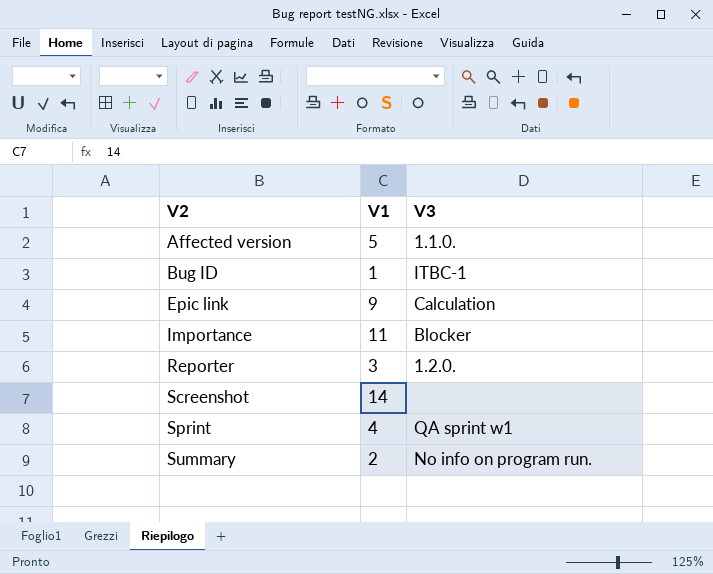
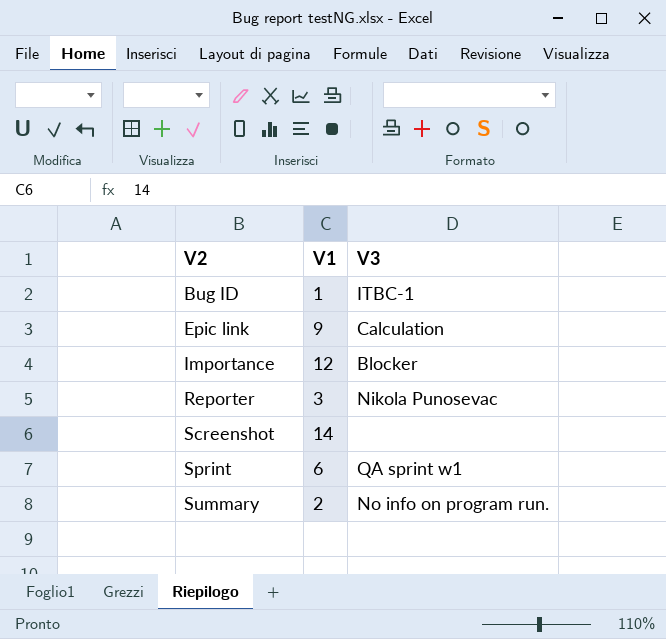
row Affected version: 5 | 1.1.0. -> none
Importance | V1: 11 -> 12
Reporter | V3: 1.2.0. -> Nikola Punosevac
Sprint | V1: 4 -> 6

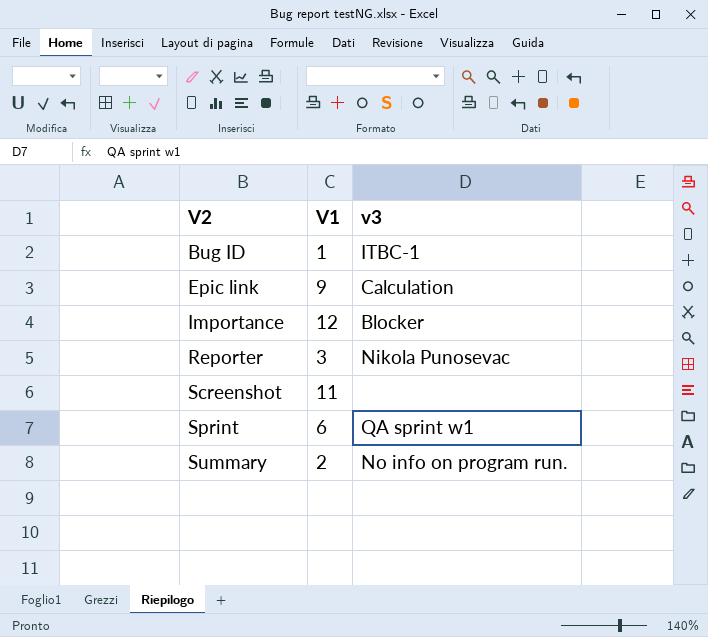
column name: V3 -> v3
Screenshot | V1: 14 -> 11

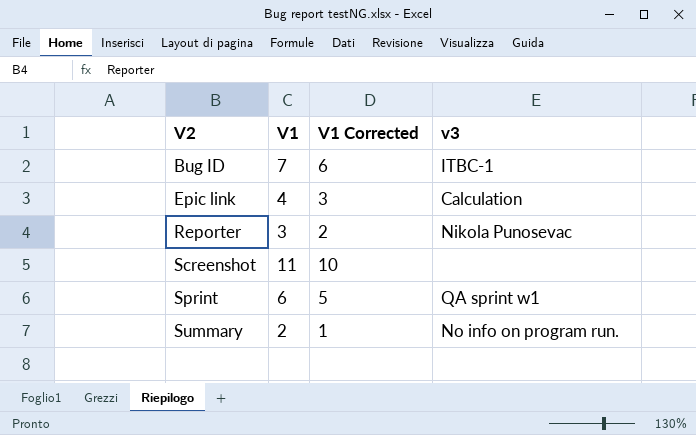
column V1 Corrected | formula: none -> [V1] - 1
row Importance: 12 | Blocker -> none
Bug ID | V1: 1 -> 7
Epic link | V1: 9 -> 4

